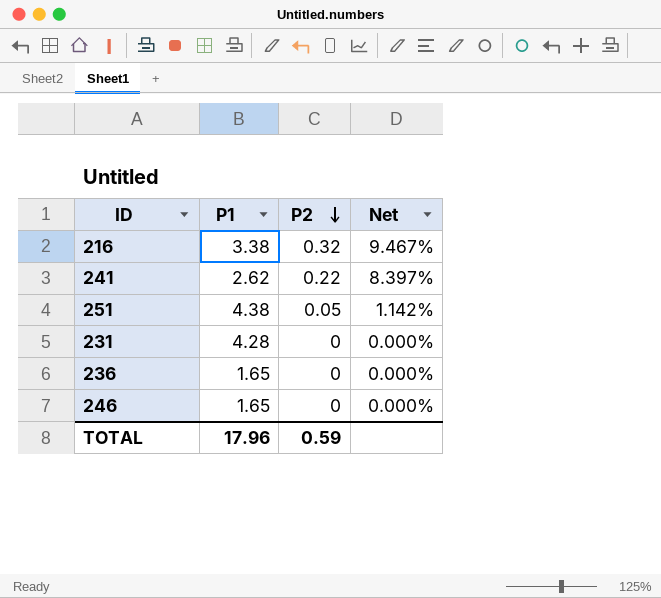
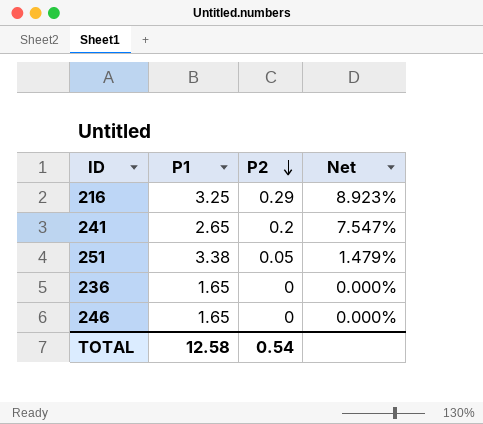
row 231: 4.28 | 0 | 0.000% -> none
216 | P1: 3.38 -> 3.25
216 | P2: 0.32 -> 0.29
216 | Net: 9.467% -> 8.923%
241 | P1: 2.62 -> 2.65
241 | P2: 0.22 -> 0.2
241 | Net: 8.397% -> 7.547%
251 | P1: 4.38 -> 3.38
251 | Net: 1.142% -> 1.479%
TOTAL | P1: 17.96 -> 12.58
TOTAL | P2: 0.59 -> 0.54

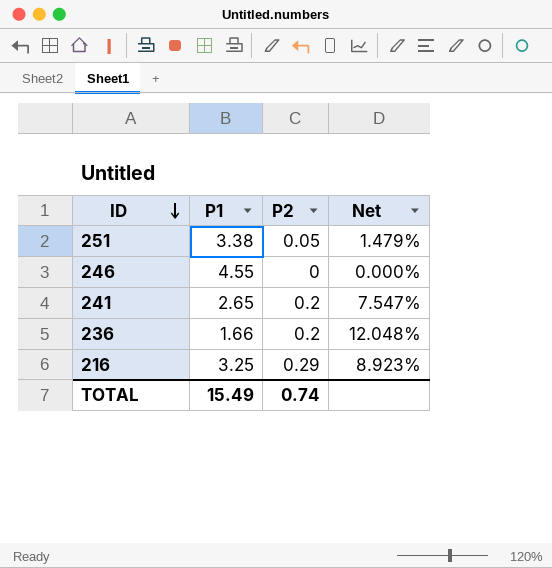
row order: P2 descending -> ID descending
246 | P1: 1.65 -> 4.55
236 | P1: 1.65 -> 1.66
236 | P2: 0 -> 0.2
236 | Net: 0.000% -> 12.048%
TOTAL | P1: 12.58 -> 15.49
TOTAL | P2: 0.54 -> 0.74

